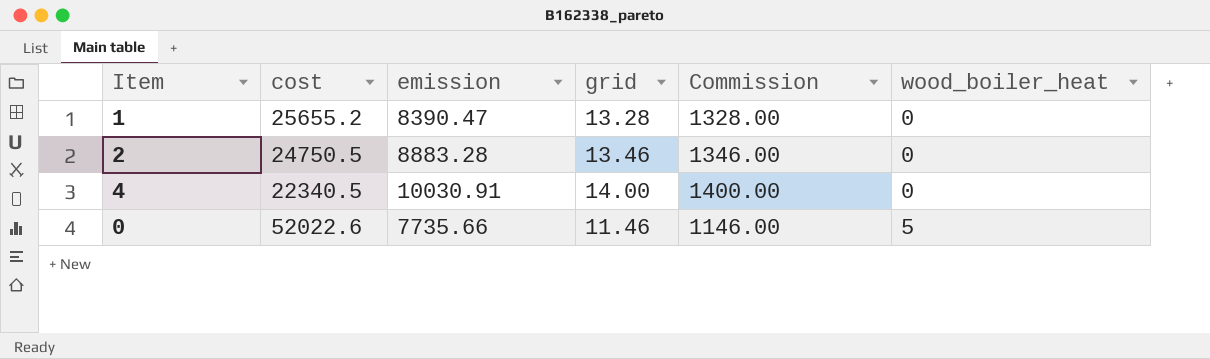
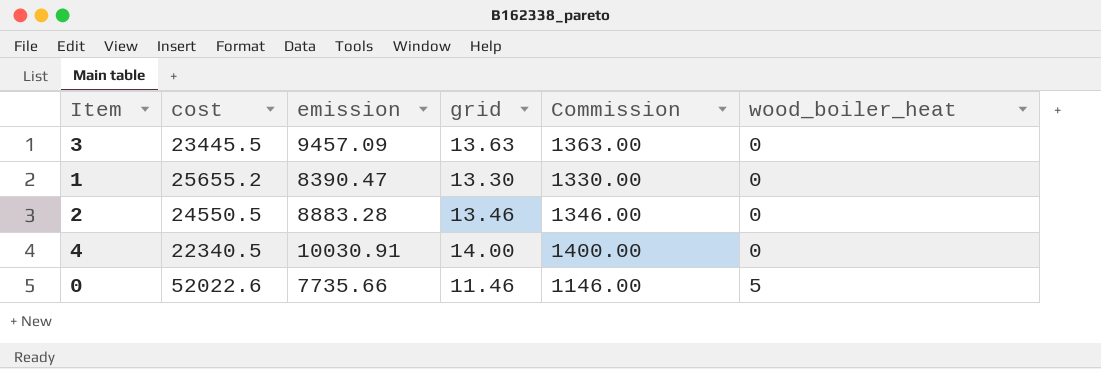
row 3: none -> 23445.5 | 9457.09 | 13.63 | 1363.00 | 0
1 | grid: 13.28 -> 13.30
1 | Commission: 1328.00 -> 1330.00
2 | cost: 24750.5 -> 24550.5

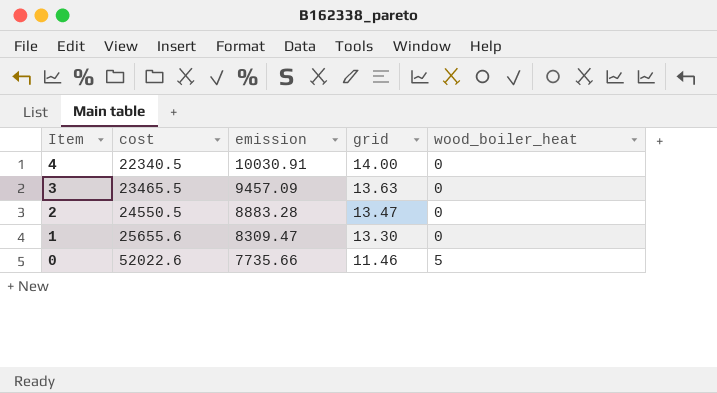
row order: wood_boiler_heat ascending -> Item descending
column Commission | formula: [grid] * 100 -> none
3 | cost: 23445.5 -> 23465.5
2 | grid: 13.46 -> 13.47
1 | cost: 25655.2 -> 25655.6
1 | emission: 8390.47 -> 8309.47

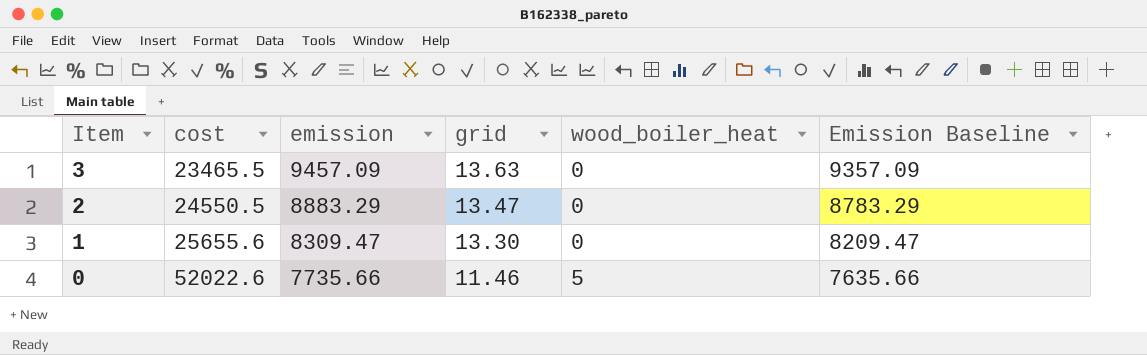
column Emission Baseline | formula: none -> [emission] - 100
row 4: 22340.5 | 10030.91 | 14.00 | 0 -> none
2 | emission: 8883.28 -> 8883.29

